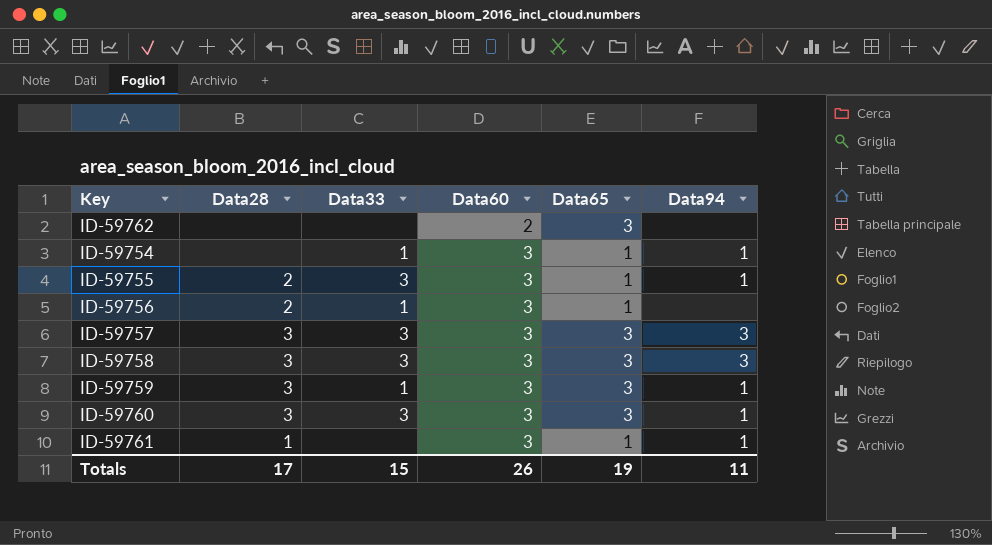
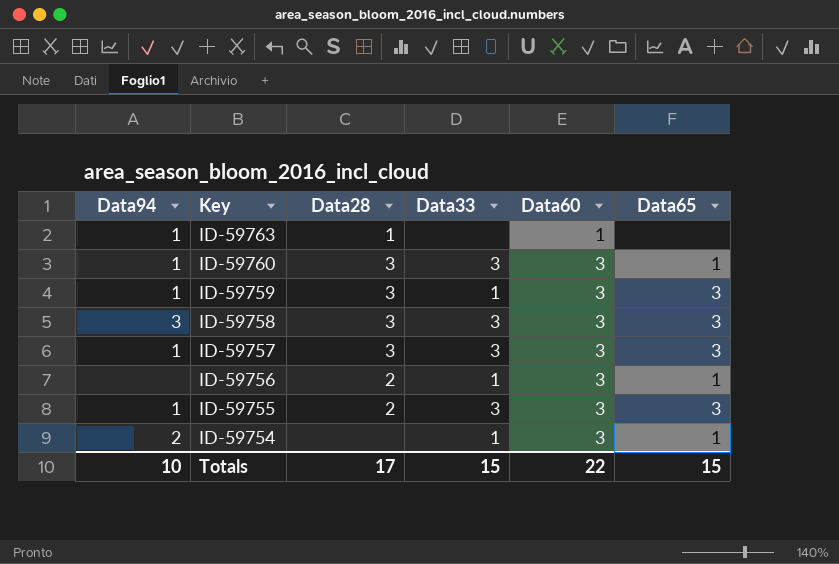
row order: Data60 ascending -> Key descending
column Data94 | position: 6 -> 1
row ID-59762: none | none | 2 | 3 | none -> none
row ID-59761: 1 | none | 3 | 1 | 1 -> none
row ID-59763: none -> 1 | 1 | none | 1 | none
ID-59760 | Data65: 3 -> 1
ID-59757 | Data94: 3 -> 1
ID-59755 | Data65: 1 -> 3
ID-59754 | Data94: 1 -> 2
Totals | Data94: 11 -> 10
Totals | Data60: 26 -> 22
Totals | Data65: 19 -> 15

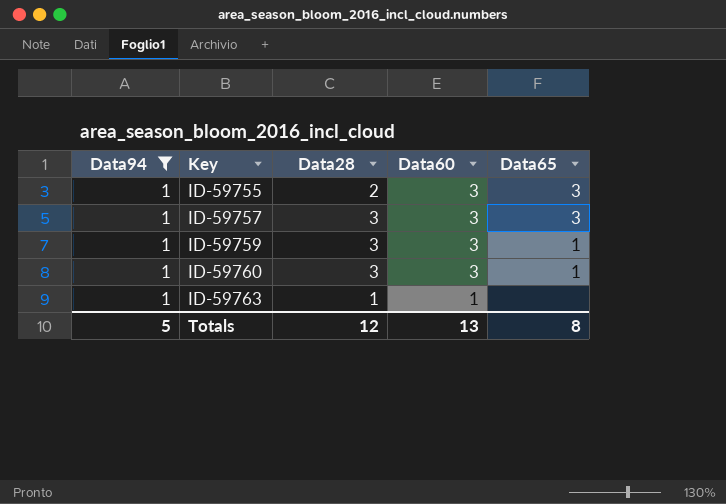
filter: none -> Data94 = 1
row order: Key descending -> Key ascending
column Data33 | position: 4 -> none
ID-59759 | Data65: 3 -> 1
Totals | Data94: 10 -> 5
Totals | Data28: 17 -> 12
Totals | Data60: 22 -> 13
Totals | Data65: 15 -> 8

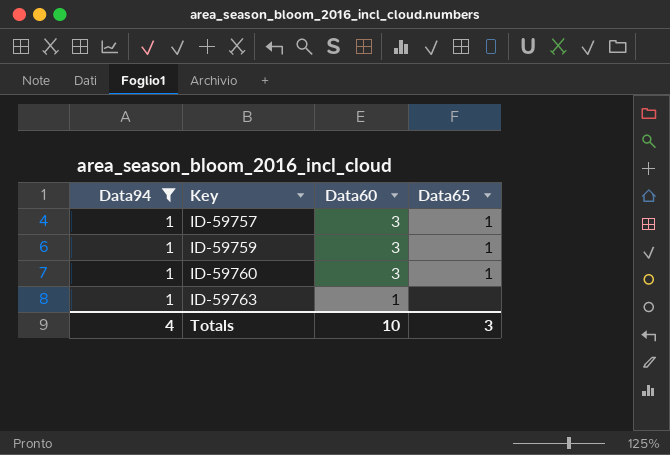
column Data28 | position: 3 -> none
row ID-59755: 1 | 2 | 3 | 3 -> none
ID-59757 | Data65: 3 -> 1
Totals | Data94: 5 -> 4
Totals | Data60: 13 -> 10
Totals | Data65: 8 -> 3

